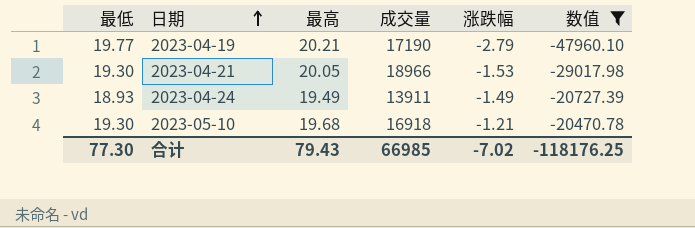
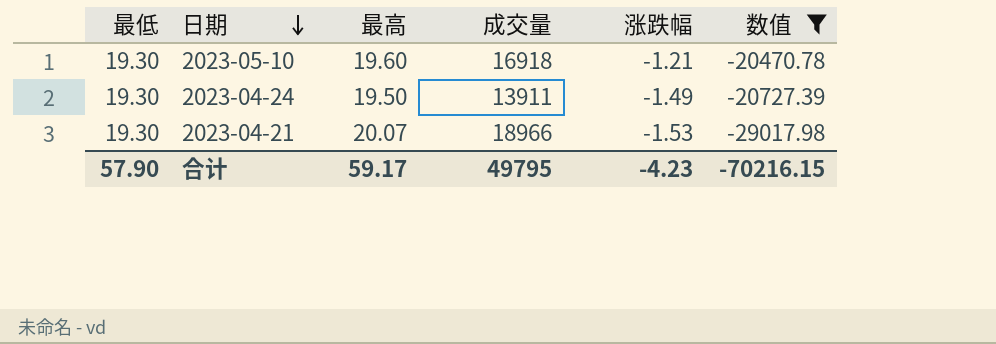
row order: 日期 ascending -> 日期 descending
row 2023-04-19: 19.77 | 20.21 | 17190 | -2.79 | -47960.10 -> none
2023-05-10 | 最高: 19.68 -> 19.60
2023-04-24 | 最低: 18.93 -> 19.30
2023-04-24 | 最高: 19.49 -> 19.50
2023-04-21 | 最高: 20.05 -> 20.07
合计 | 最低: 77.30 -> 57.90
合计 | 最高: 79.43 -> 59.17
合计 | 成交量: 66985 -> 49795
合计 | 涨跌幅: -7.02 -> -4.23
合计 | 数值: -118176.25 -> -70216.15

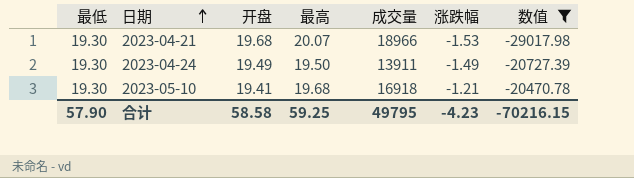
row order: 日期 descending -> 日期 ascending
column 开盘 | position: none -> 3
2023-05-10 | 最高: 19.60 -> 19.68
合计 | 最高: 59.17 -> 59.25

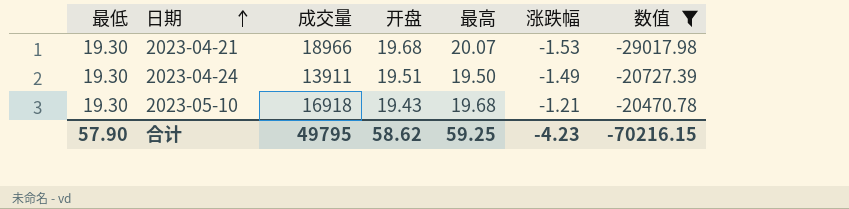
column 成交量 | position: 5 -> 3
2023-04-24 | 开盘: 19.49 -> 19.51
2023-05-10 | 开盘: 19.41 -> 19.43
合计 | 开盘: 58.58 -> 58.62

